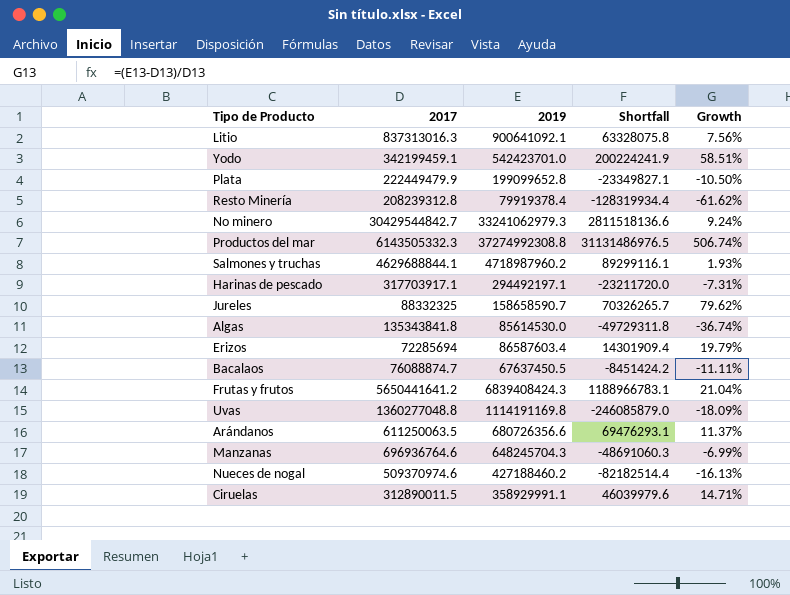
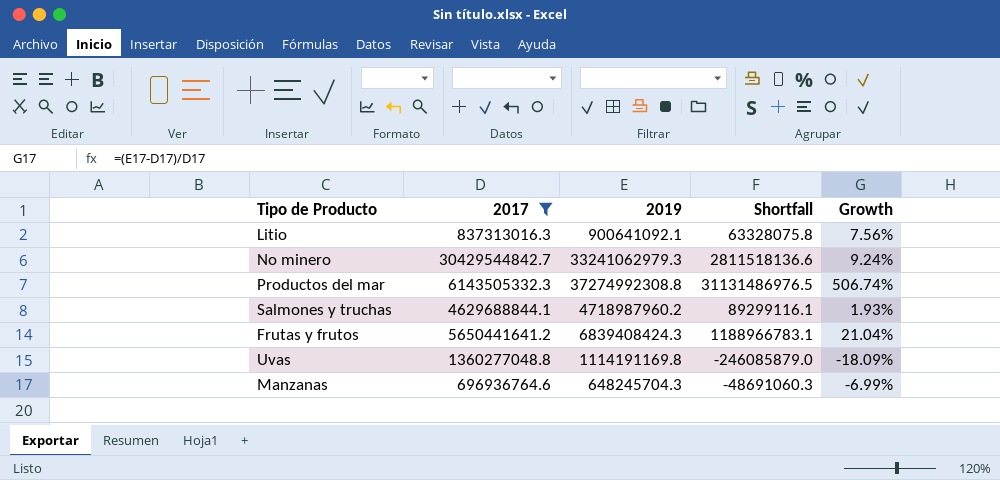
filter: none -> 2017 >= 696936764.6

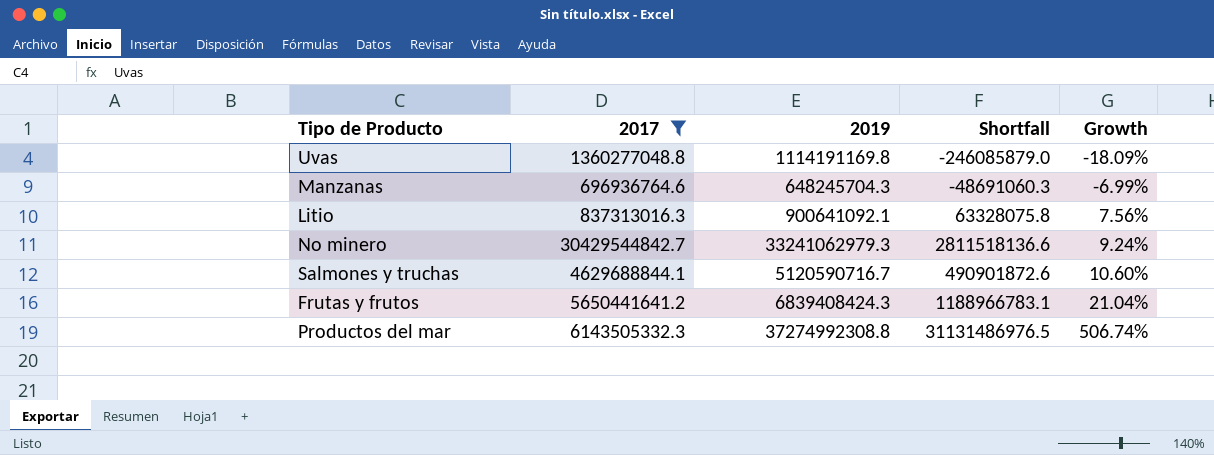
row order: none -> Growth ascending
Salmones y truchas | 2019: 4718987960.2 -> 5120590716.7
Salmones y truchas | Shortfall: 89299116.1 -> 490901872.6
Salmones y truchas | Growth: 1.93% -> 10.60%

